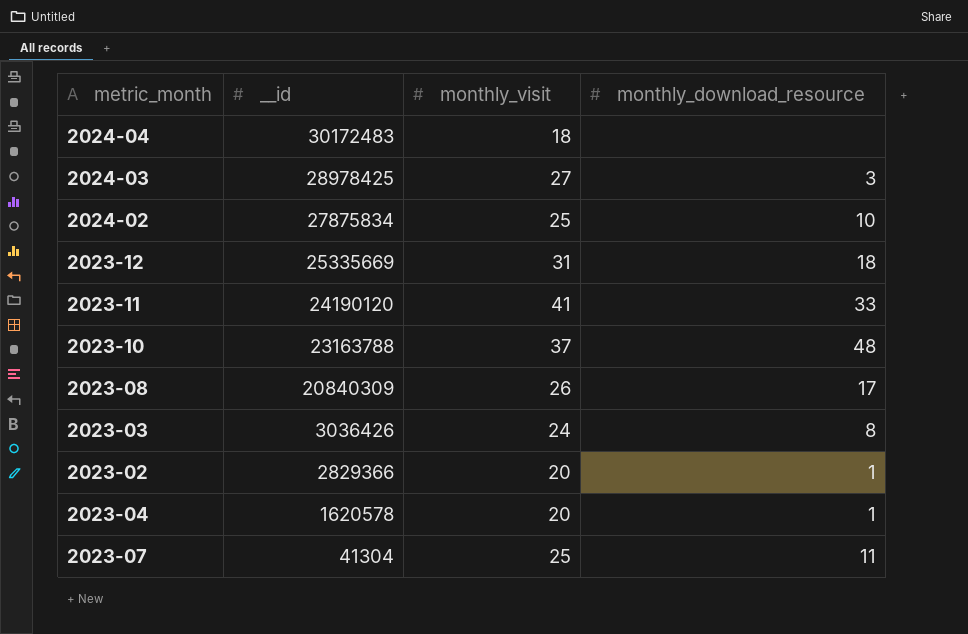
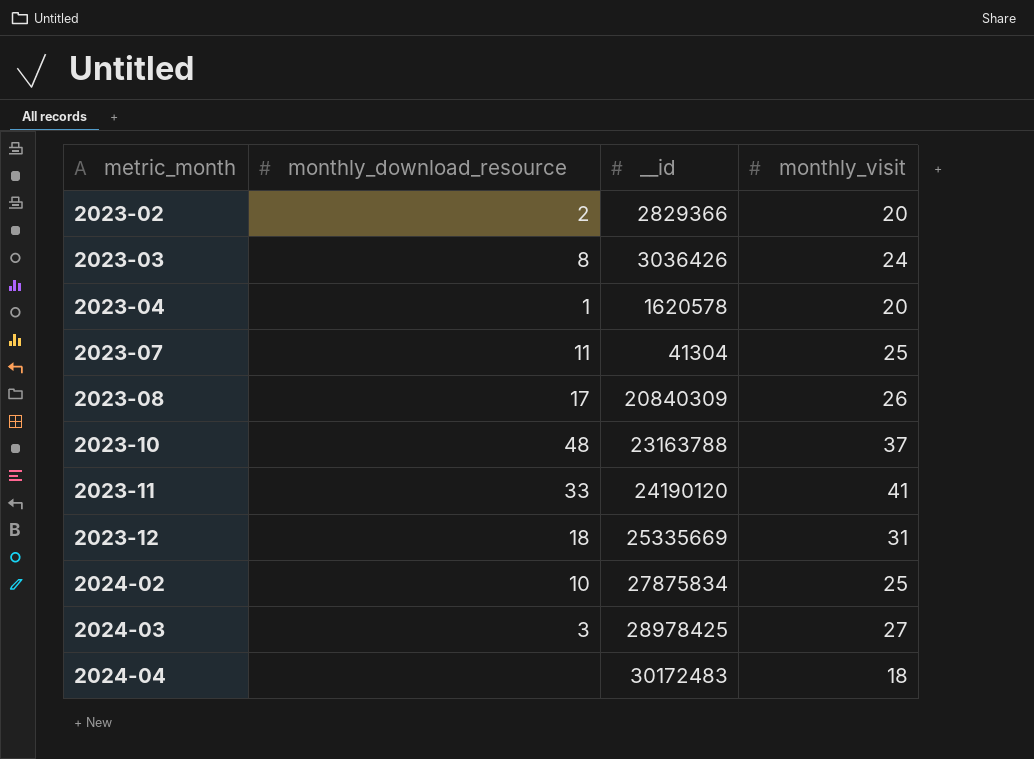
row order: __id descending -> metric_month ascending
column monthly_download_resource | position: 4 -> 2
2023-02 | monthly_download_resource: 1 -> 2

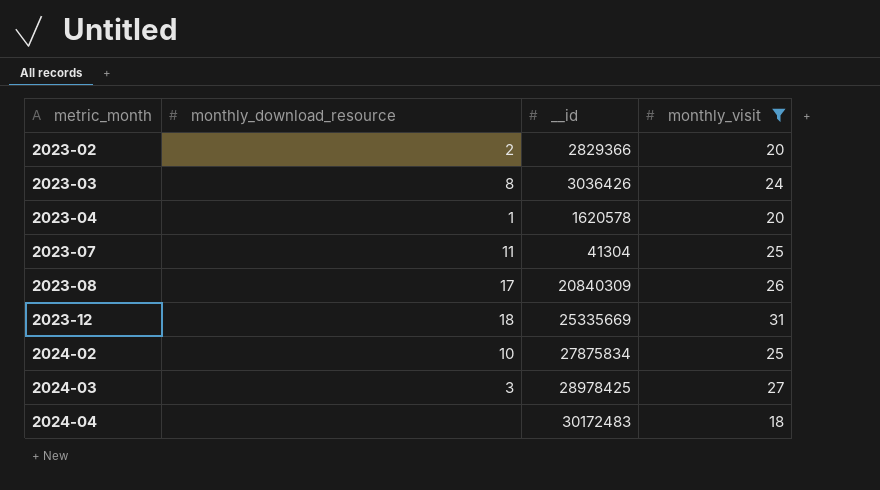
filter: none -> monthly_visit <= 31

